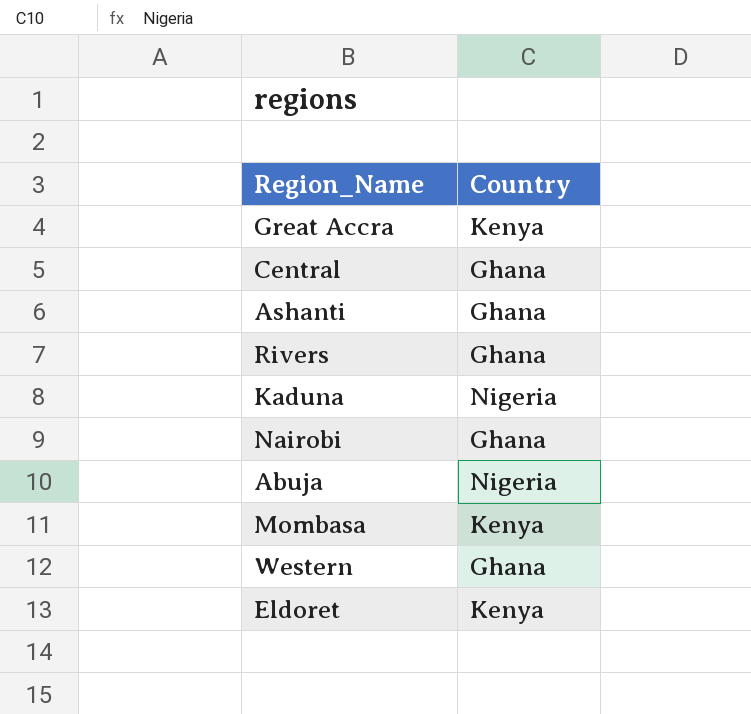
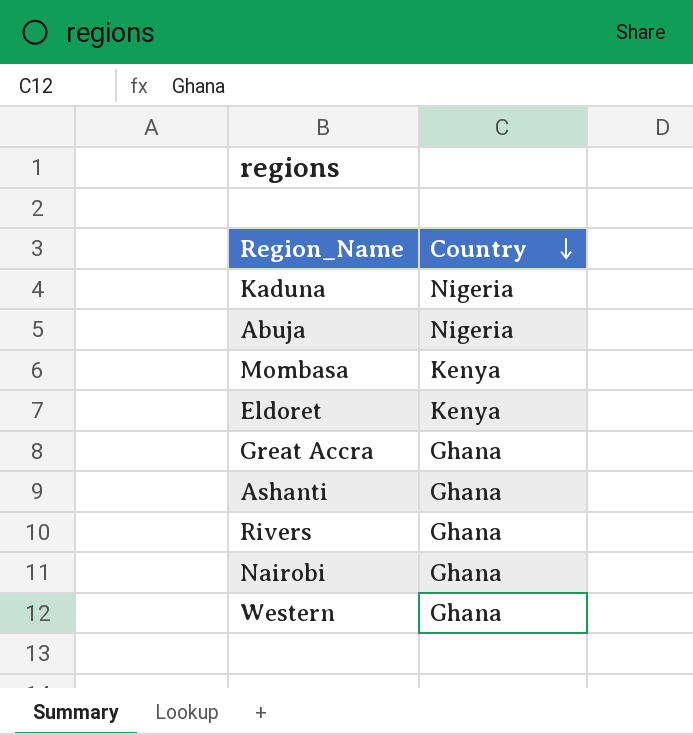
row order: none -> Country descending
row Central: Ghana -> none
Great Accra | Country: Kenya -> Ghana

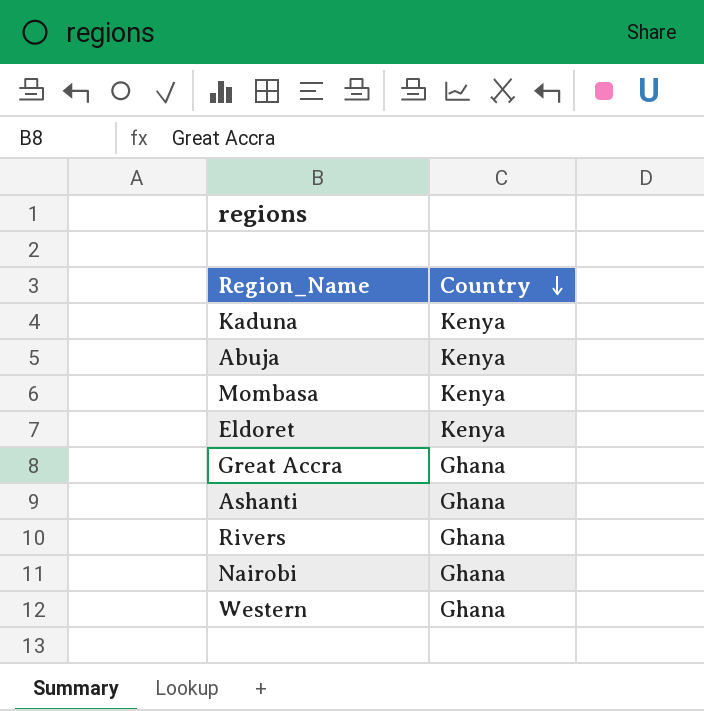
Kaduna | Country: Nigeria -> Kenya
Abuja | Country: Nigeria -> Kenya

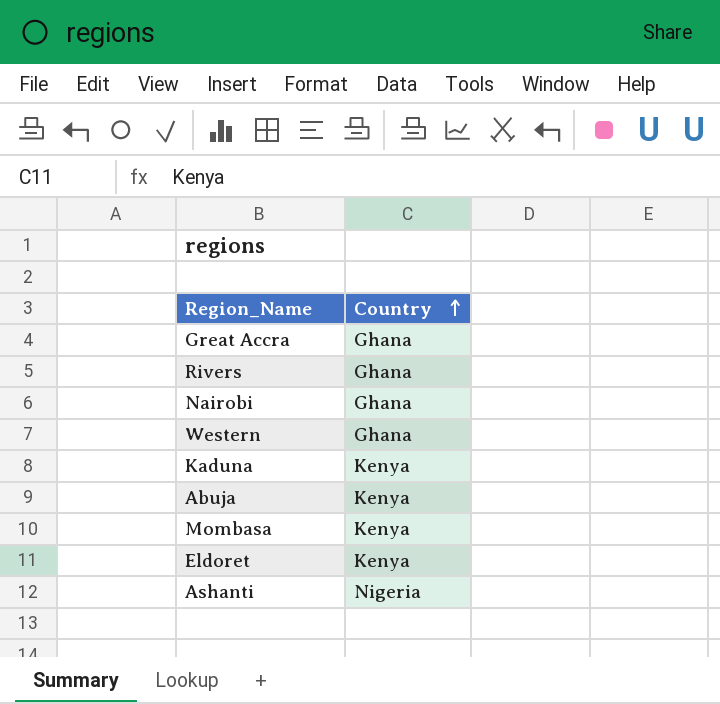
row order: Country descending -> Country ascending
Ashanti | Country: Ghana -> Nigeria

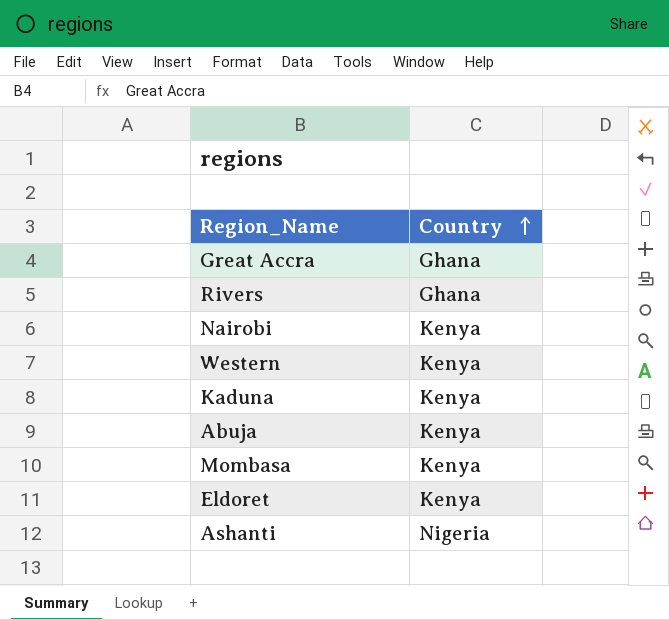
Nairobi | Country: Ghana -> Kenya
Western | Country: Ghana -> Kenya

